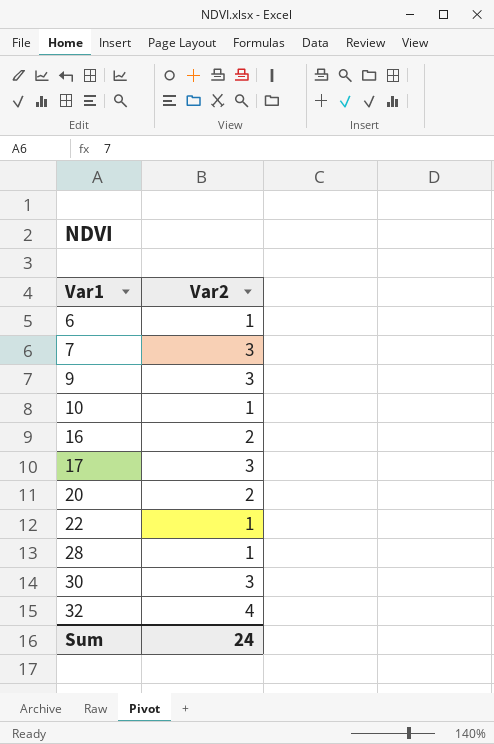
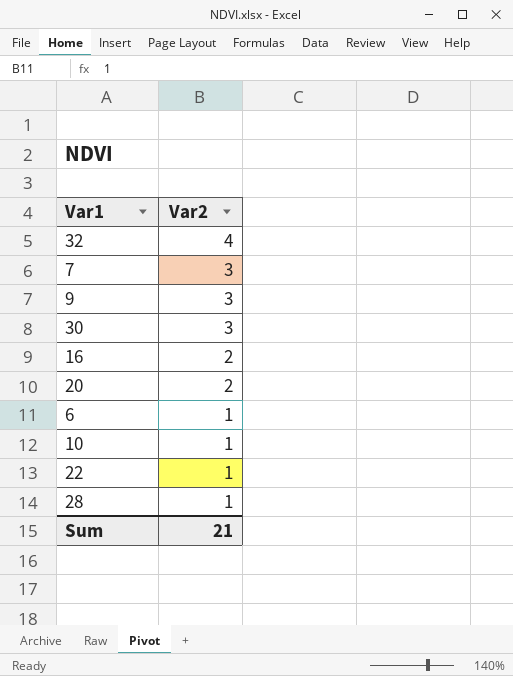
row order: Var1 ascending -> Var2 descending
row 17: 3 -> none
Sum | Var2: 24 -> 21

